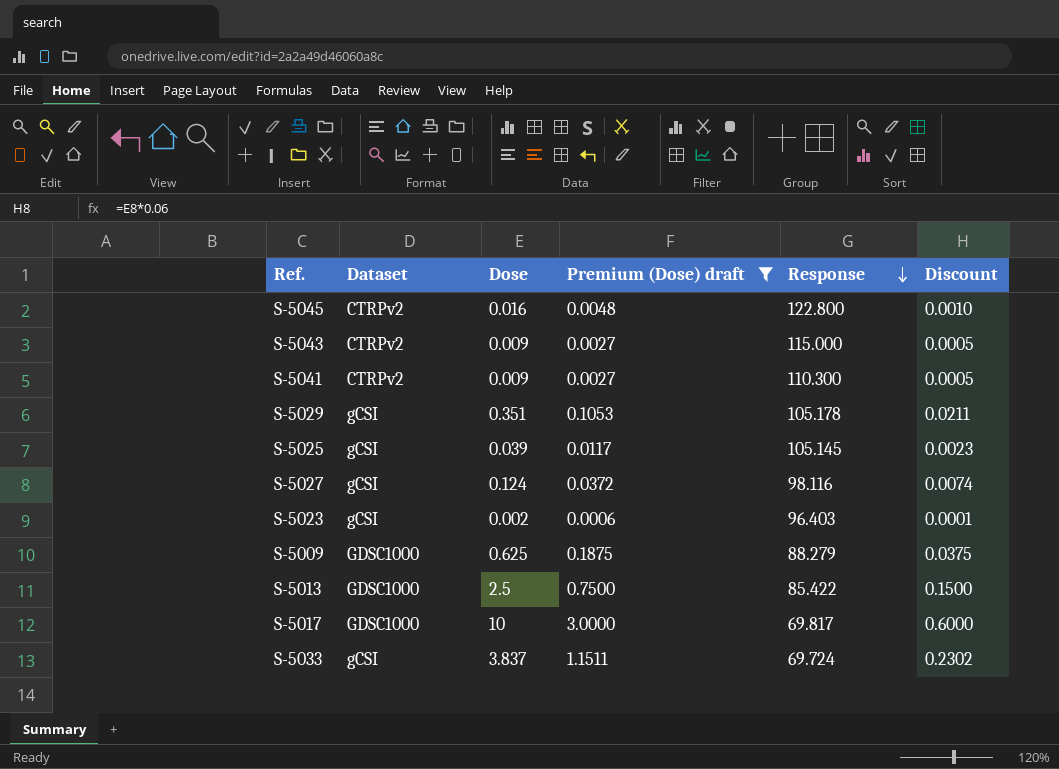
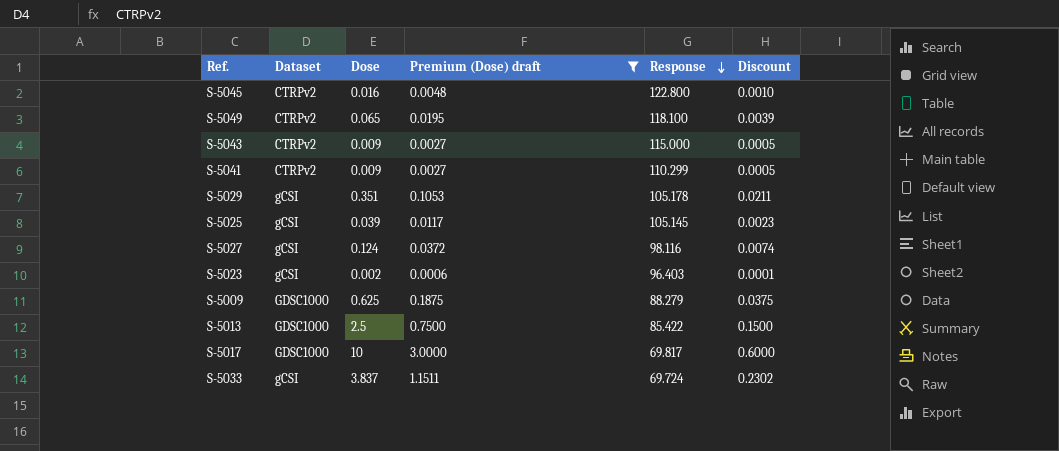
row S-5049: none -> CTRPv2 | 0.065 | 0.0195 | 118.100 | 0.0039
S-5041 | Response: 110.300 -> 110.299

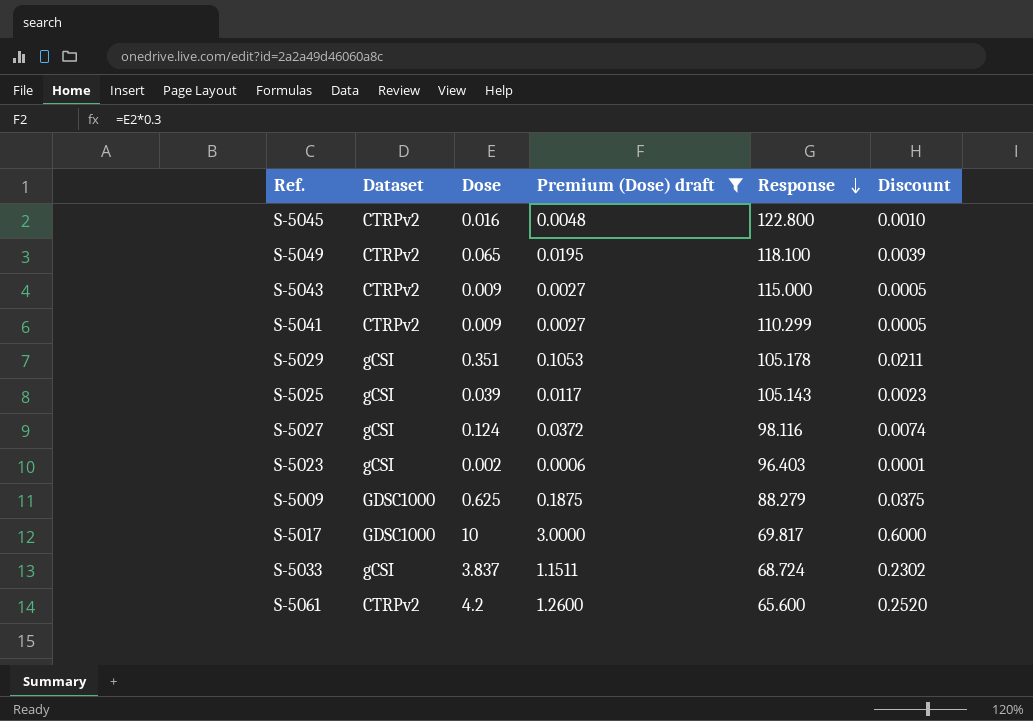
row S-5013: GDSC1000 | 2.5 | 0.7500 | 85.422 | 0.1500 -> none
S-5025 | Response: 105.145 -> 105.143
S-5033 | Response: 69.724 -> 68.724
row S-5061: none -> CTRPv2 | 4.2 | 1.2600 | 65.600 | 0.2520

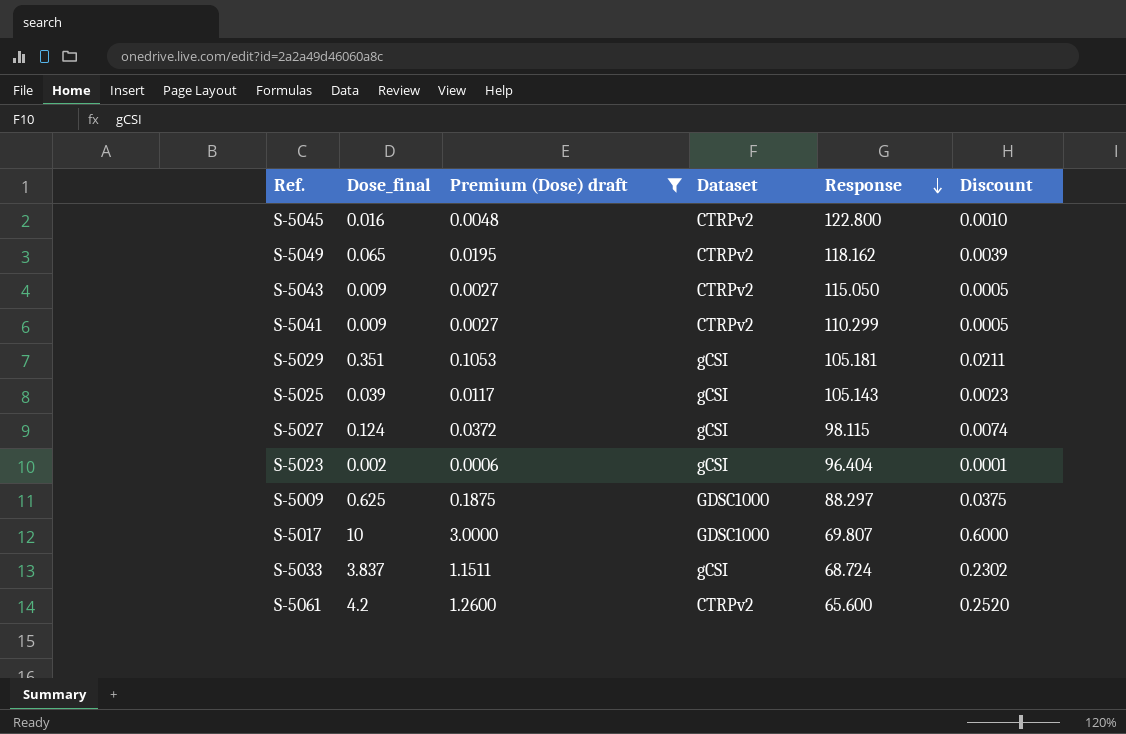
column name: Dose -> Dose_final
column Dataset | position: 2 -> 4
S-5049 | Response: 118.100 -> 118.162
S-5043 | Response: 115.000 -> 115.050
S-5029 | Response: 105.178 -> 105.181
S-5027 | Response: 98.116 -> 98.115
S-5023 | Response: 96.403 -> 96.404
S-5009 | Response: 88.279 -> 88.297
S-5017 | Response: 69.817 -> 69.807

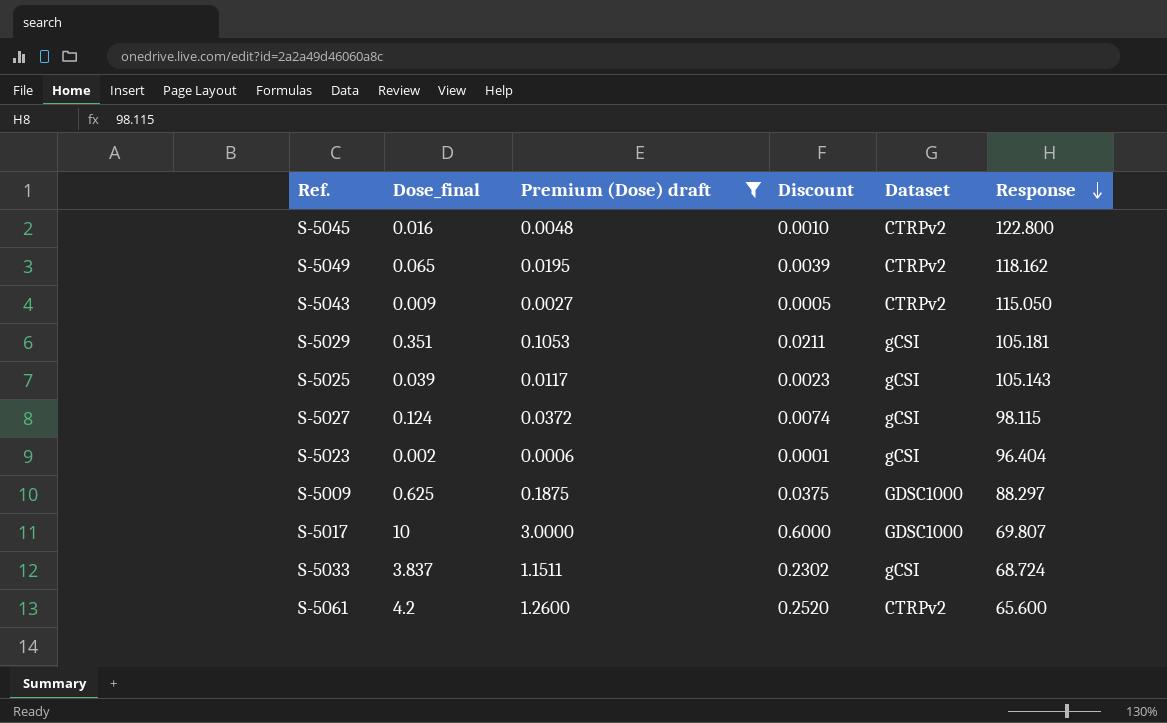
column Discount | position: 6 -> 4
row S-5041: 0.009 | 0.0027 | CTRPv2 | 110.299 | 0.0005 -> none

